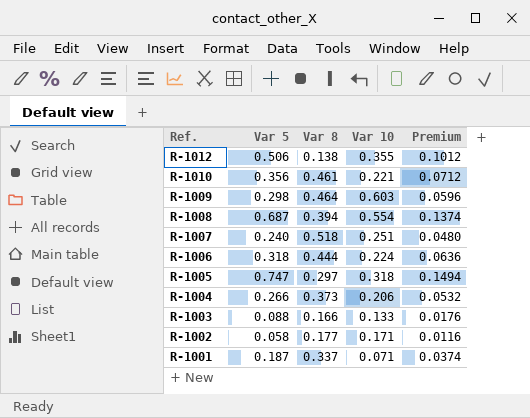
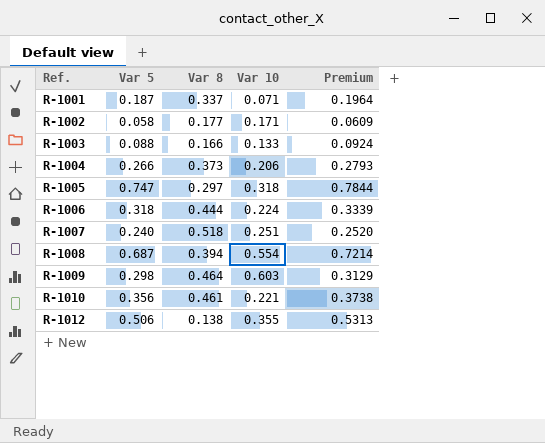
row order: Ref. descending -> Ref. ascending
column Premium | formula: [Var 5] * 0.2 -> [Var 5] * 1.05

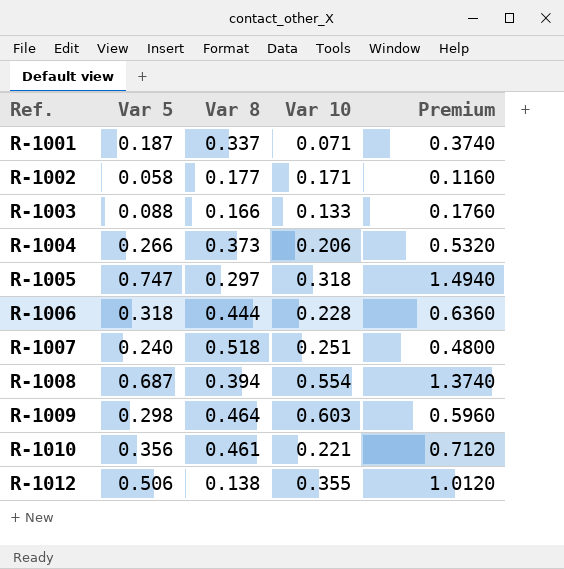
column Premium | formula: [Var 5] * 1.05 -> [Var 5] * 2
R-1006 | Var 10: 0.224 -> 0.228

